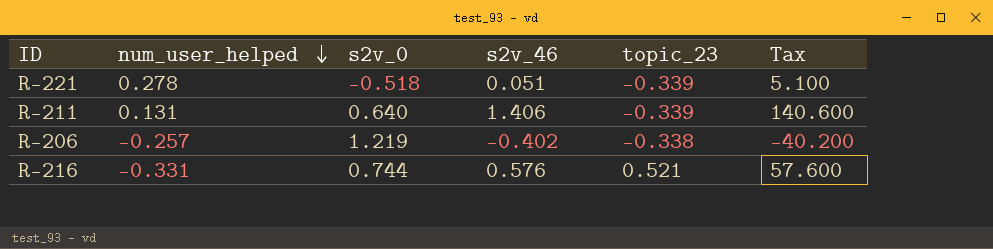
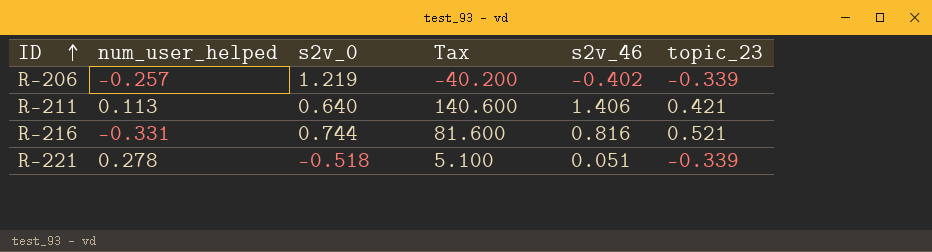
row order: num_user_helped descending -> ID ascending
column Tax | position: 6 -> 4
R-206 | topic_23: -0.338 -> -0.339
R-211 | num_user_helped: 0.131 -> 0.113
R-211 | topic_23: -0.339 -> 0.421
R-216 | Tax: 57.600 -> 81.600
R-216 | s2v_46: 0.576 -> 0.816

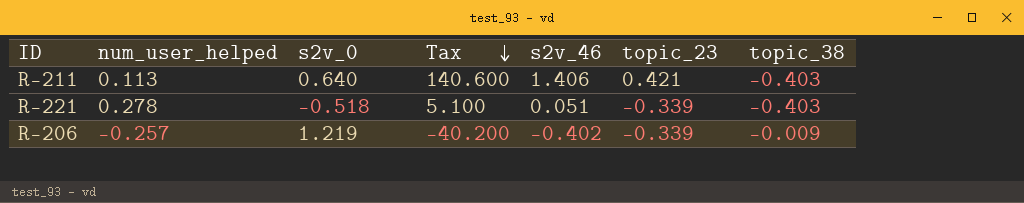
row order: ID ascending -> Tax descending
column topic_38 | position: none -> 7
row R-216: -0.331 | 0.744 | 81.600 | 0.816 | 0.521 -> none

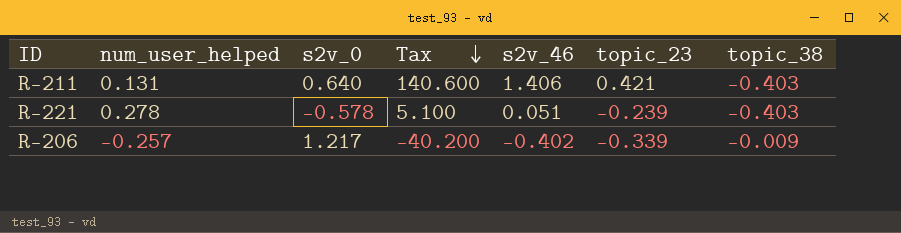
R-211 | num_user_helped: 0.113 -> 0.131
R-221 | s2v_0: -0.518 -> -0.578
R-221 | topic_23: -0.339 -> -0.239
R-206 | s2v_0: 1.219 -> 1.217

